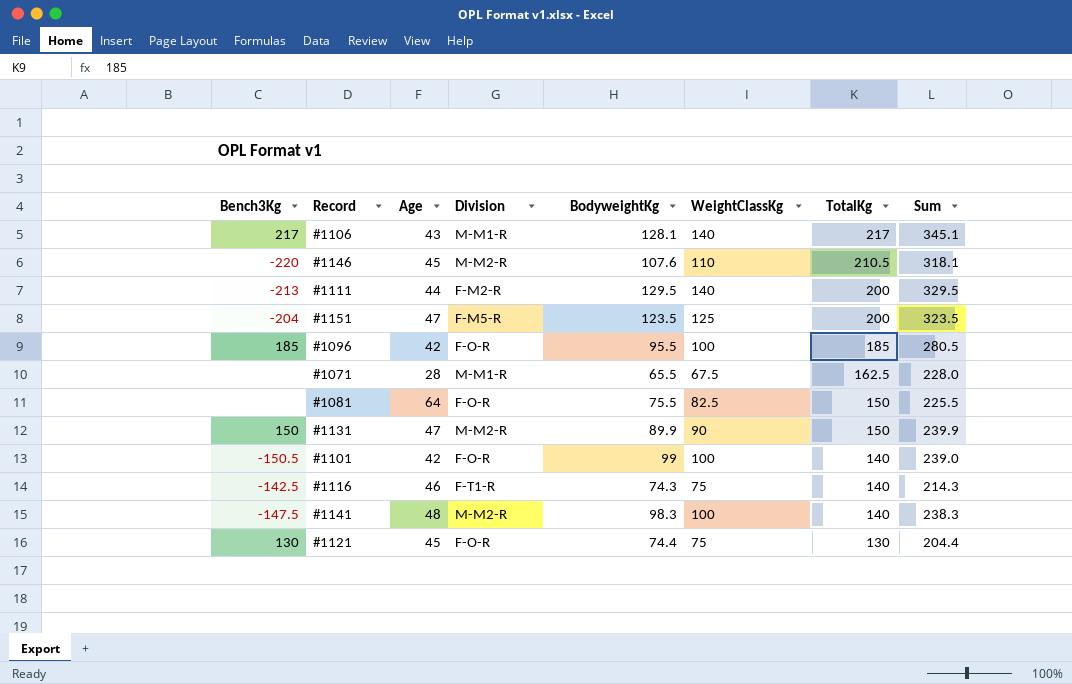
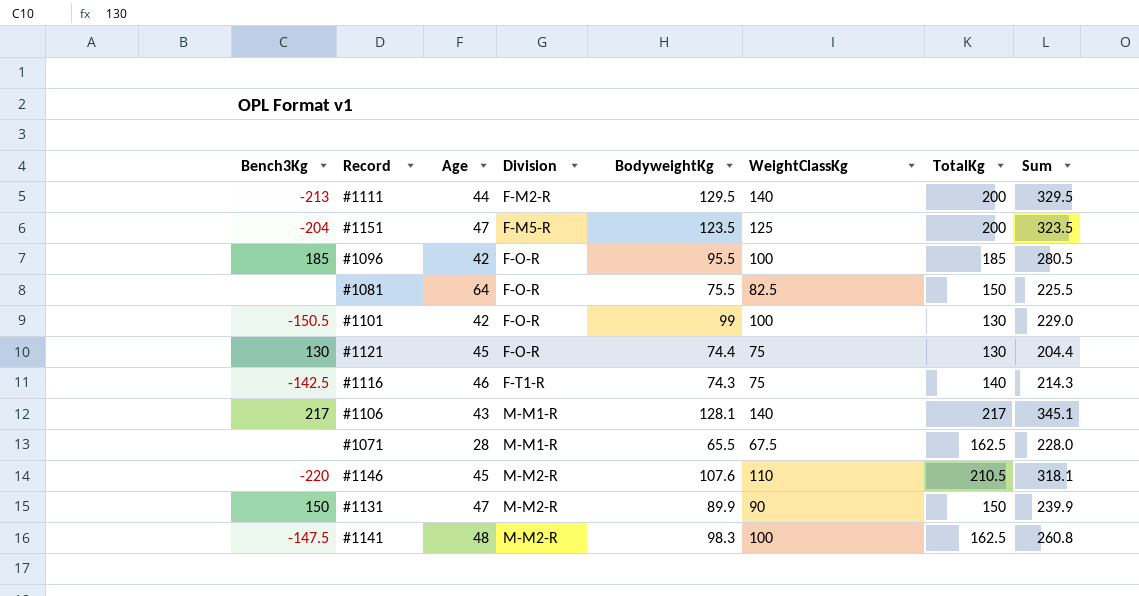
row order: TotalKg descending -> Division ascending
#1101 | TotalKg: 140 -> 130
#1101 | Sum: 239.0 -> 229.0
#1141 | TotalKg: 140 -> 162.5
#1141 | Sum: 238.3 -> 260.8

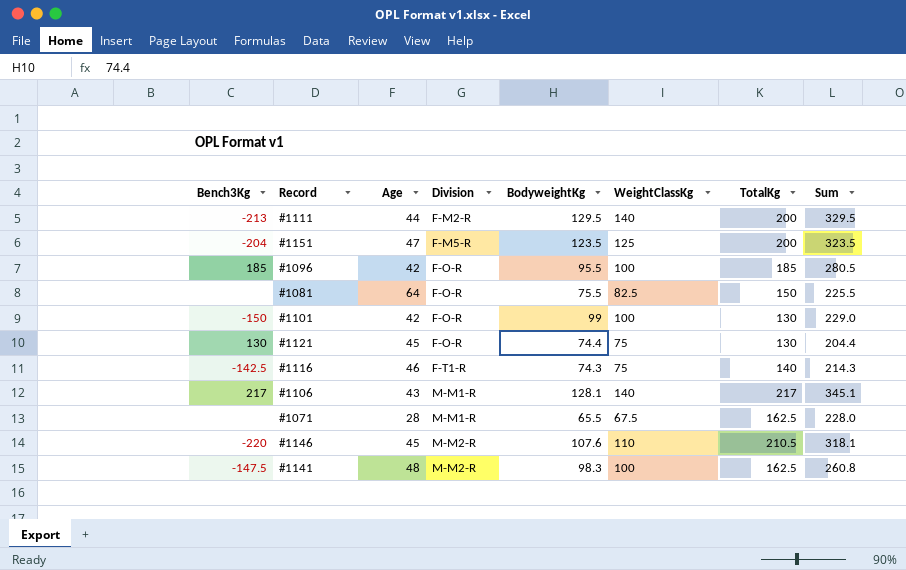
row #1131: 150 | 47 | M-M2-R | 89.9 | 90 | 150 | 239.9 -> none
#1101 | Bench3Kg: -150.5 -> -150

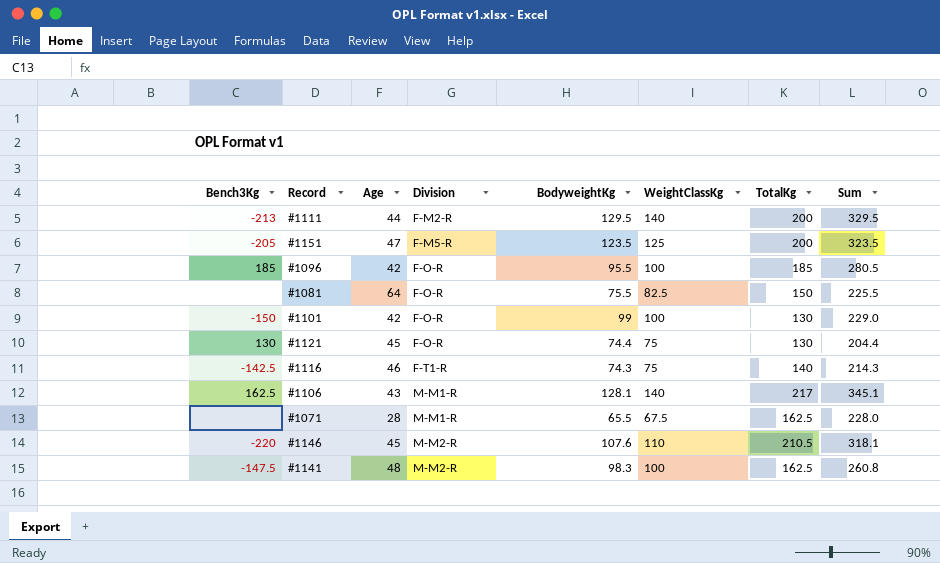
#1151 | Bench3Kg: -204 -> -205
#1106 | Bench3Kg: 217 -> 162.5

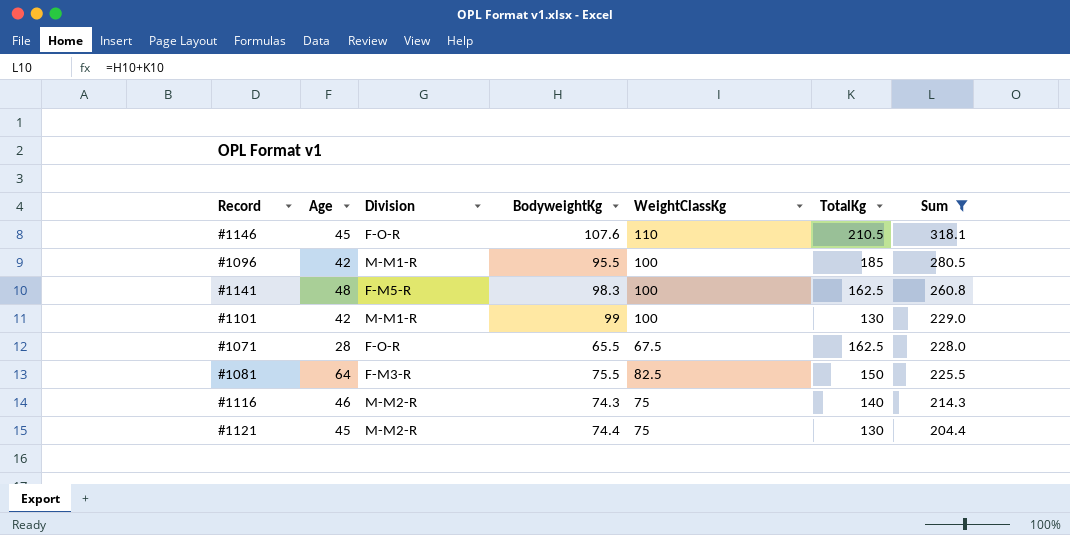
filter: none -> Sum <= 318.1
row order: Division ascending -> Sum descending
column Bench3Kg | position: 1 -> none
#1146 | Division: M-M2-R -> F-O-R
#1096 | Division: F-O-R -> M-M1-R
#1141 | Division: M-M2-R -> F-M5-R
#1101 | Division: F-O-R -> M-M1-R
#1071 | Division: M-M1-R -> F-O-R
#1081 | Division: F-O-R -> F-M3-R
#1116 | Division: F-T1-R -> M-M2-R
#1121 | Division: F-O-R -> M-M2-R

